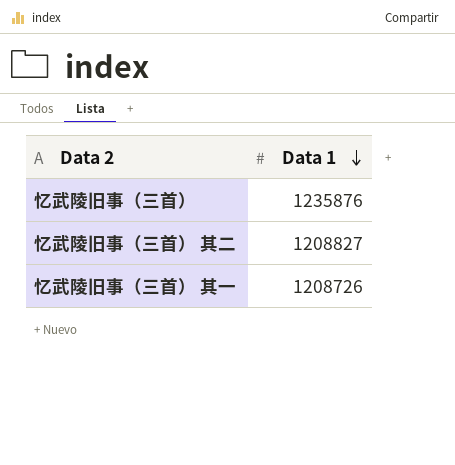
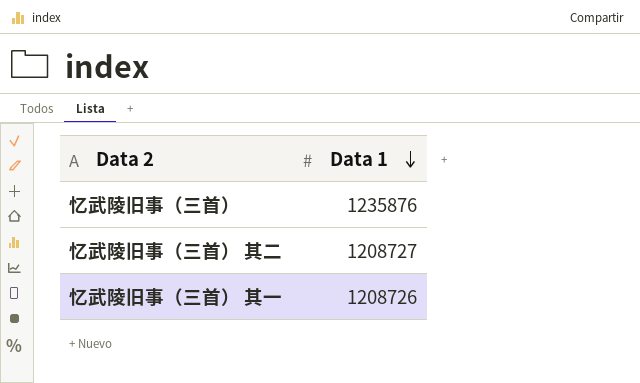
忆武陵旧事（三首） 其二 | Data 1: 1208827 -> 1208727

